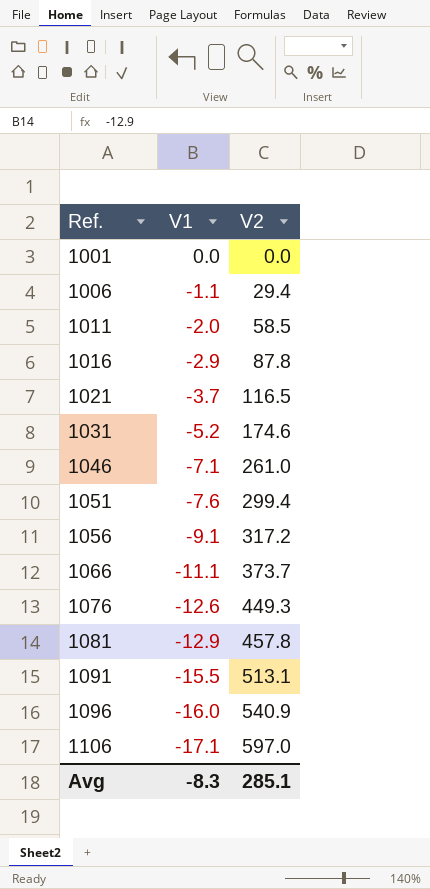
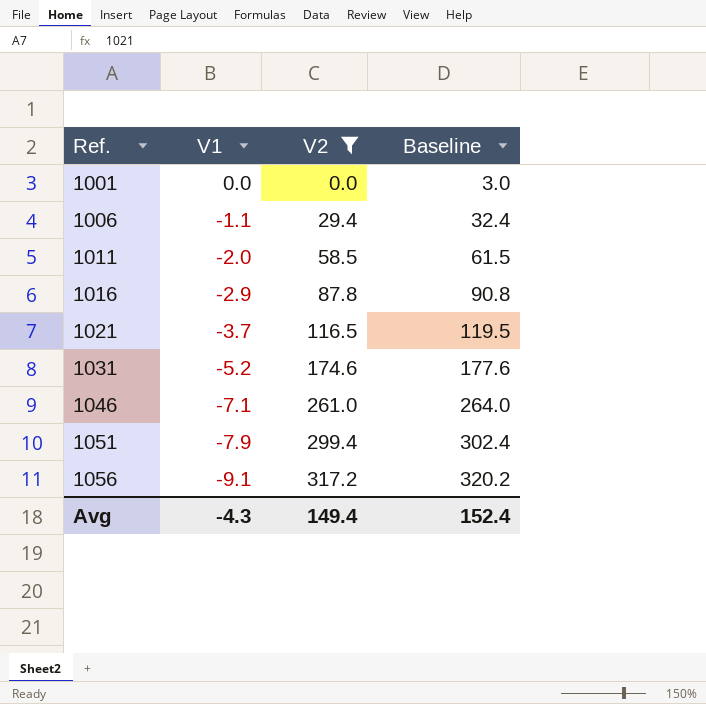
filter: none -> V2 <= 317.2
column Baseline | formula: none -> [V2] + 3
1051 | V1: -7.6 -> -7.9
Avg | V1: -8.3 -> -4.3
Avg | V2: 285.1 -> 149.4

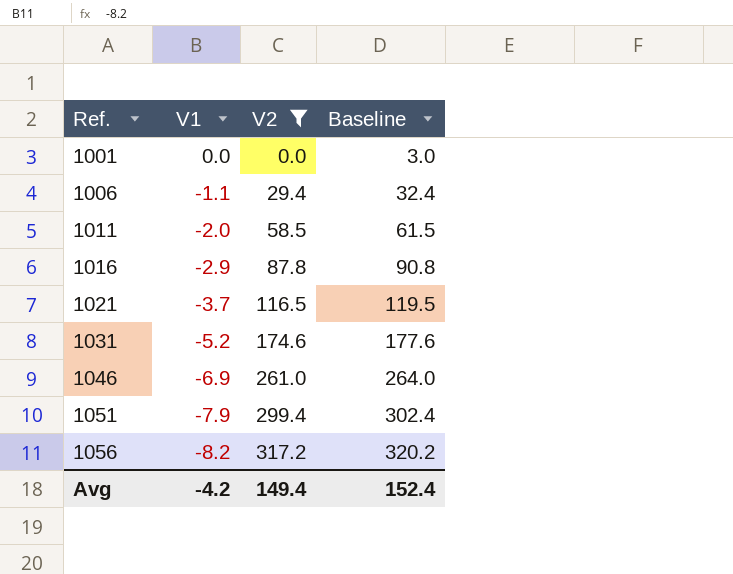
1046 | V1: -7.1 -> -6.9
1056 | V1: -9.1 -> -8.2
Avg | V1: -4.3 -> -4.2

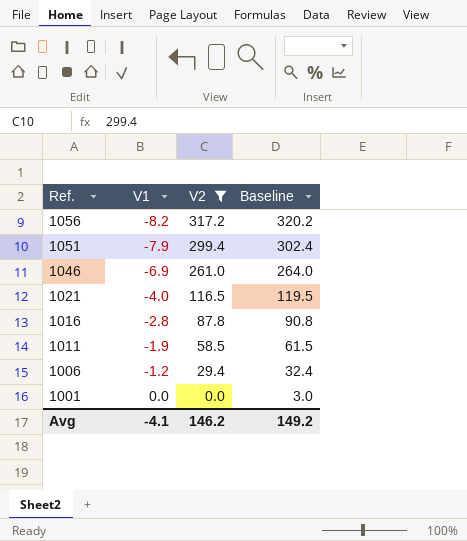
row order: Ref. ascending -> Ref. descending
row 1031: -5.2 | 174.6 | 177.6 -> none
1021 | V1: -3.7 -> -4.0
1016 | V1: -2.9 -> -2.8
1011 | V1: -2.0 -> -1.9
1006 | V1: -1.1 -> -1.2
Avg | V1: -4.2 -> -4.1
Avg | V2: 149.4 -> 146.2
Avg | Baseline: 152.4 -> 149.2

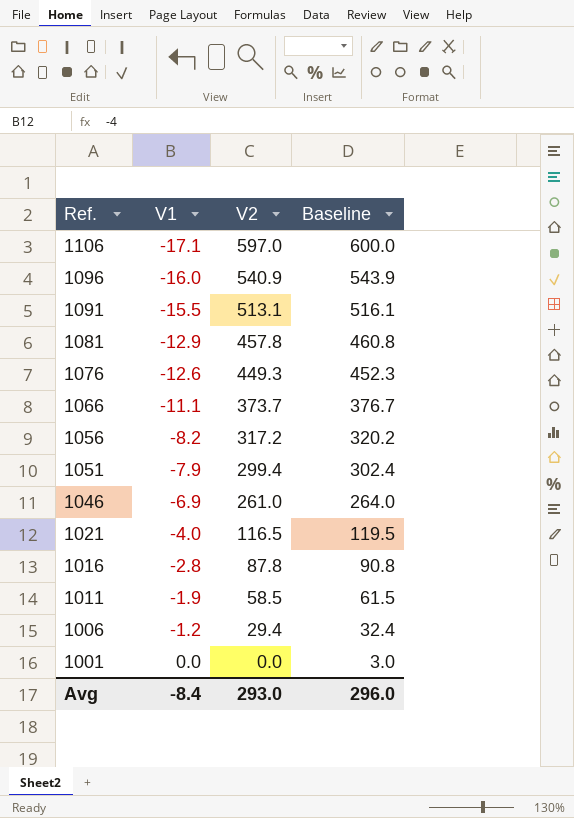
filter: V2 <= 317.2 -> none
Avg | V1: -4.1 -> -8.4
Avg | V2: 146.2 -> 293.0
Avg | Baseline: 149.2 -> 296.0

